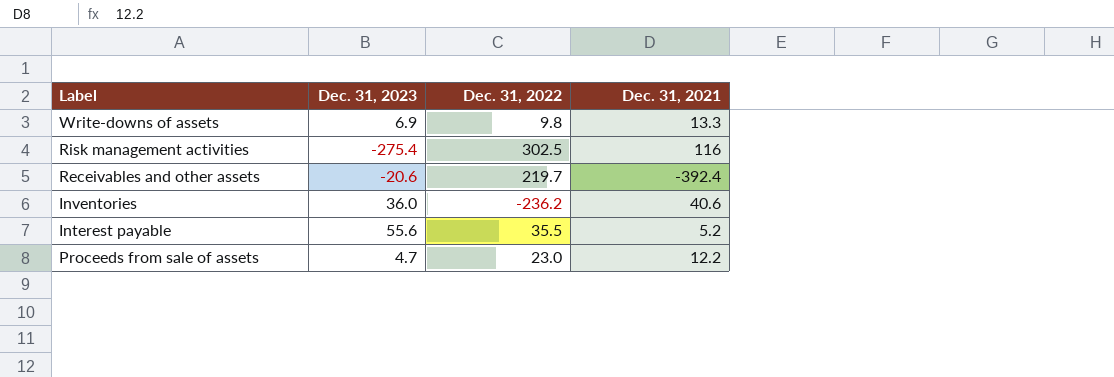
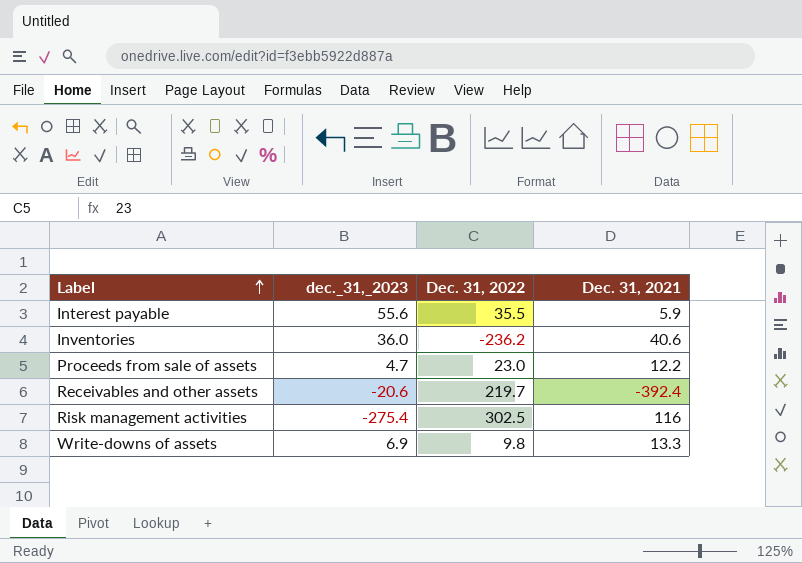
row order: none -> Label ascending
column name: Dec. 31, 2023 -> dec._31,_2023
Interest payable | Dec. 31, 2021: 5.2 -> 5.9

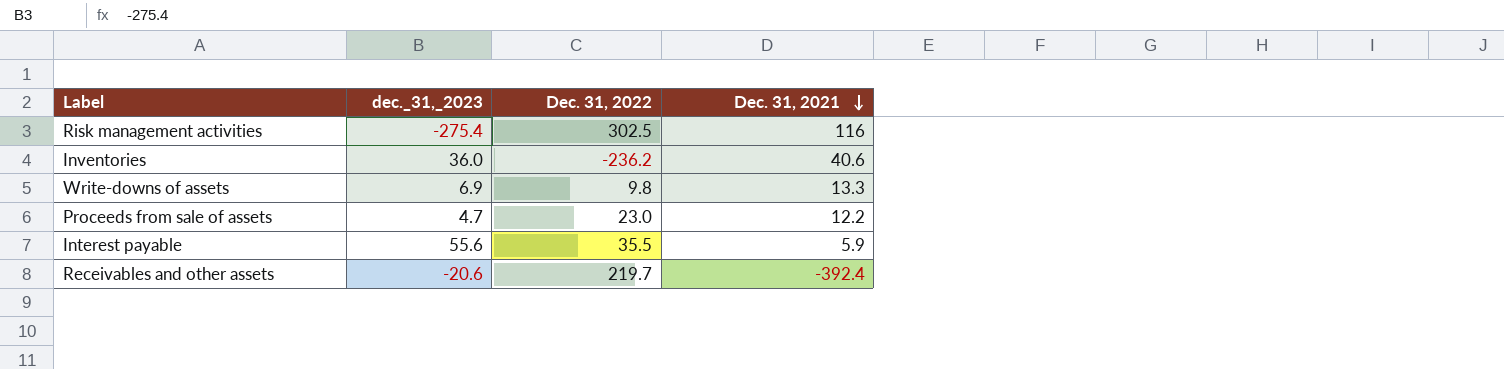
row order: Label ascending -> Dec. 31, 2021 descending

